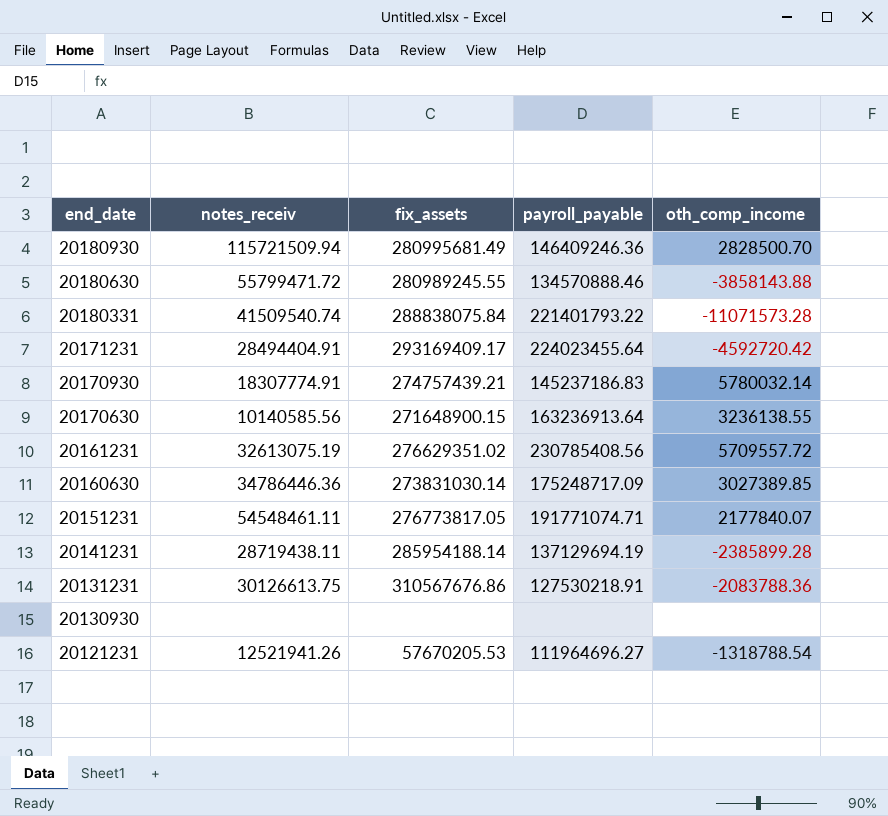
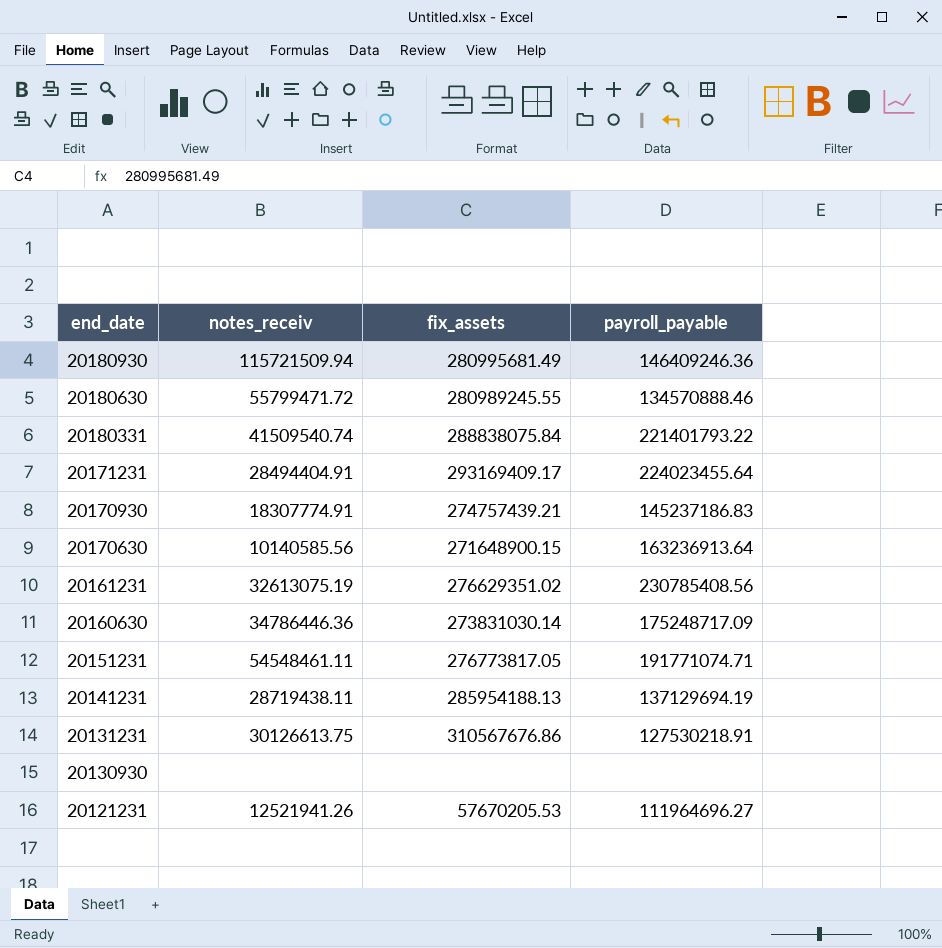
column oth_comp_income | position: 5 -> none
20141231 | fix_assets: 285954188.14 -> 285954188.13

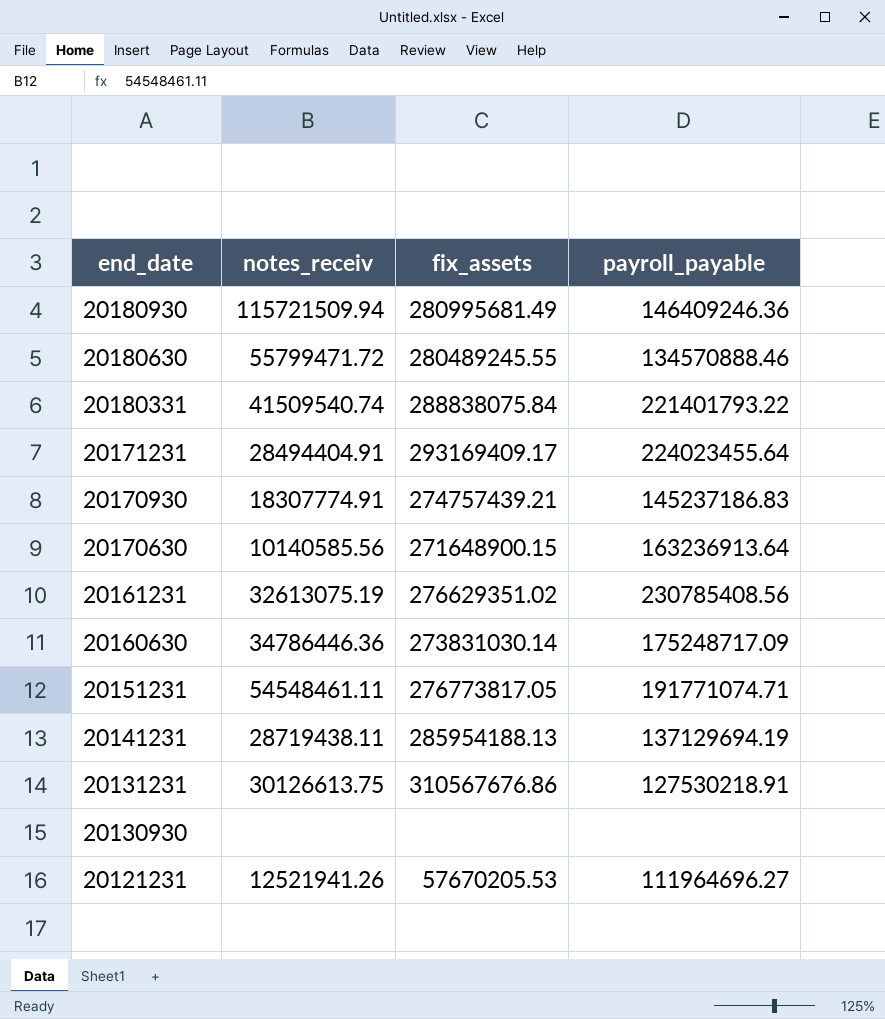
20180630 | fix_assets: 280989245.55 -> 280489245.55

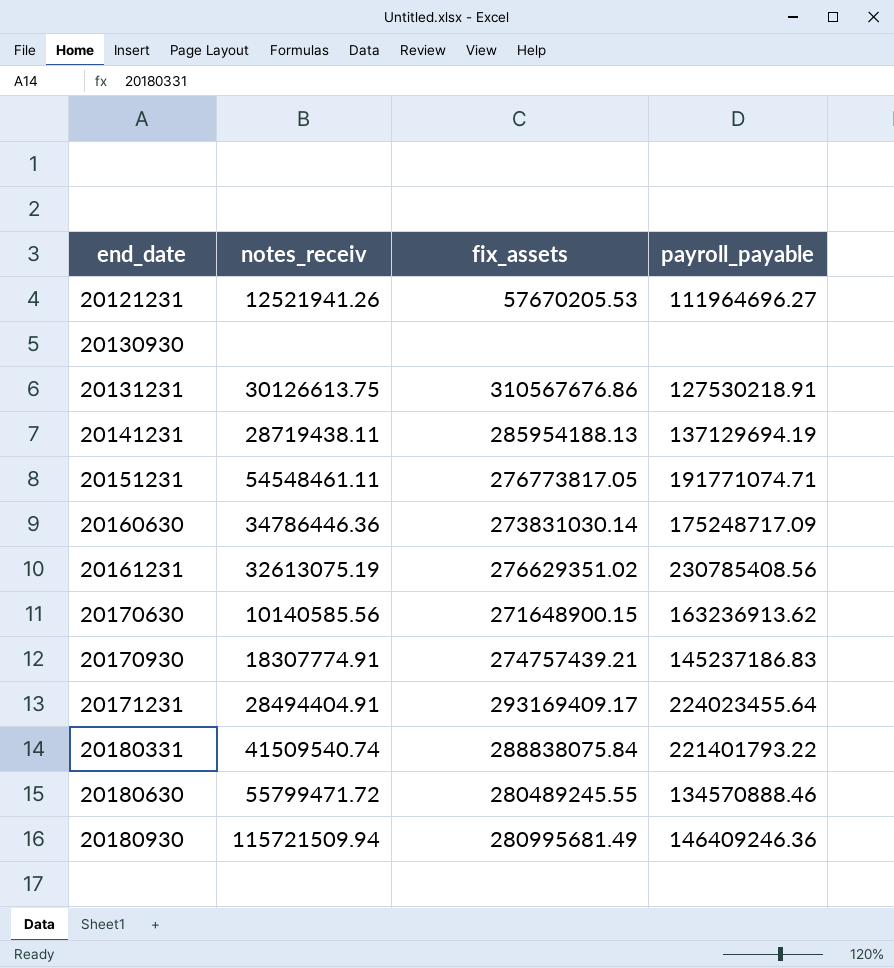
row order: end_date descending -> end_date ascending
20170630 | payroll_payable: 163236913.64 -> 163236913.62

